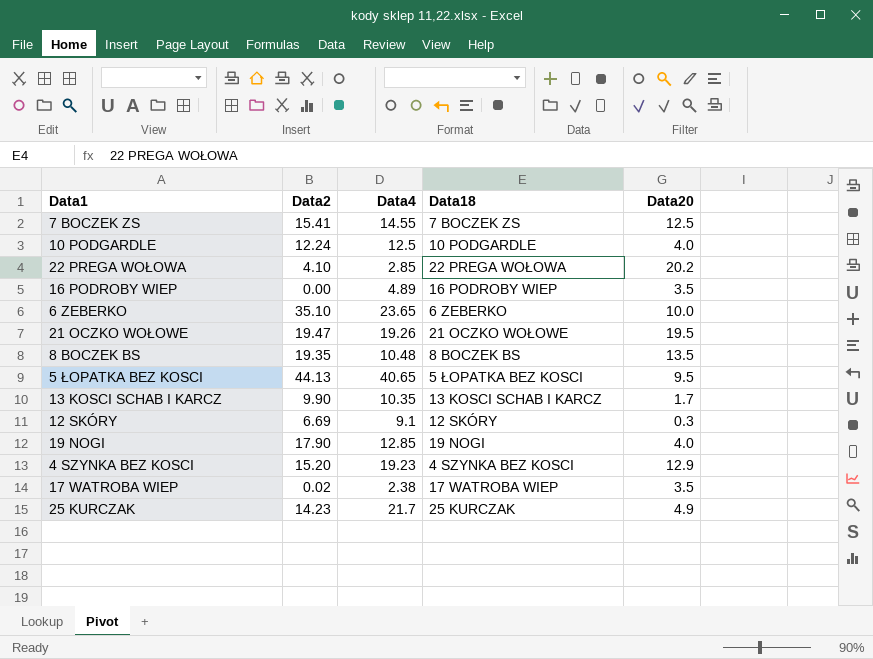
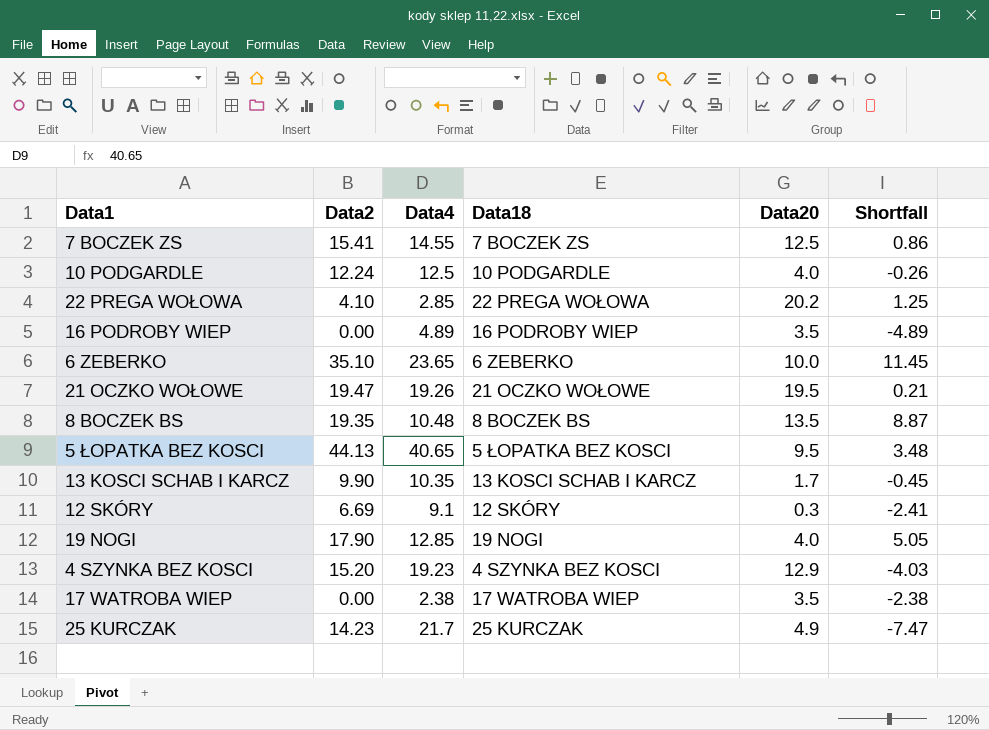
column Shortfall | formula: none -> [Data2] - [Data4]
17 WATROBA WIEP | Data2: 0.02 -> 0.00

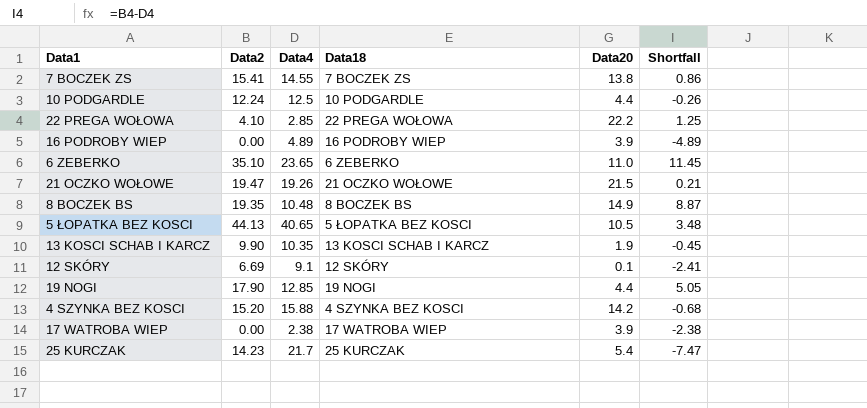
7 BOCZEK ZS | Data20: 12.5 -> 13.8
10 PODGARDLE | Data20: 4.0 -> 4.4
22 PREGA WOŁOWA | Data20: 20.2 -> 22.2
16 PODROBY WIEP | Data20: 3.5 -> 3.9
6 ZEBERKO | Data20: 10.0 -> 11.0
21 OCZKO WOŁOWE | Data20: 19.5 -> 21.5
8 BOCZEK BS | Data20: 13.5 -> 14.9
5 ŁOPATKA BEZ KOSCI | Data20: 9.5 -> 10.5
13 KOSCI SCHAB I KARCZ | Data20: 1.7 -> 1.9
12 SKÓRY | Data20: 0.3 -> 0.1
19 NOGI | Data20: 4.0 -> 4.4
4 SZYNKA BEZ KOSCI | Data4: 19.23 -> 15.88
4 SZYNKA BEZ KOSCI | Data20: 12.9 -> 14.2
4 SZYNKA BEZ KOSCI | Shortfall: -4.03 -> -0.68
17 WATROBA WIEP | Data20: 3.5 -> 3.9
25 KURCZAK | Data20: 4.9 -> 5.4

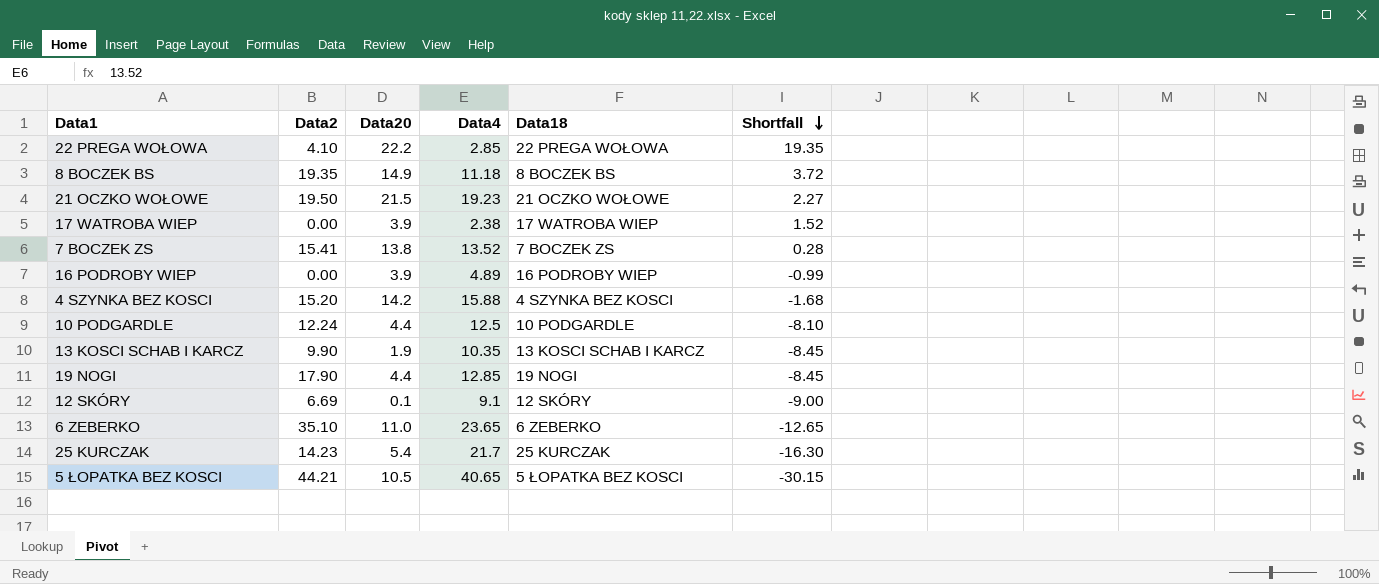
row order: none -> Shortfall descending
column Data20 | position: 5 -> 3
column Shortfall | formula: [Data2] - [Data4] -> [Data20] - [Data4]
8 BOCZEK BS | Data4: 10.48 -> 11.18
21 OCZKO WOŁOWE | Data2: 19.47 -> 19.50
21 OCZKO WOŁOWE | Data4: 19.26 -> 19.23
7 BOCZEK ZS | Data4: 14.55 -> 13.52
5 ŁOPATKA BEZ KOSCI | Data2: 44.13 -> 44.21

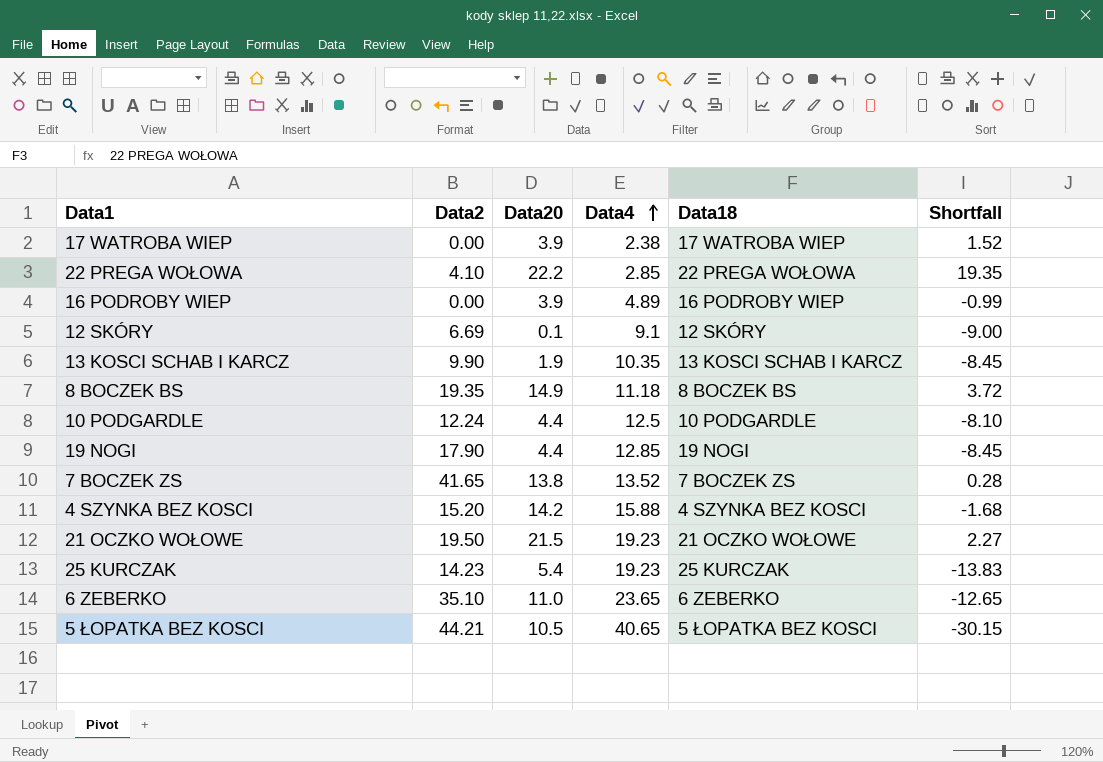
row order: Shortfall descending -> Data4 ascending
7 BOCZEK ZS | Data2: 15.41 -> 41.65
25 KURCZAK | Data4: 21.7 -> 19.23
25 KURCZAK | Shortfall: -16.30 -> -13.83

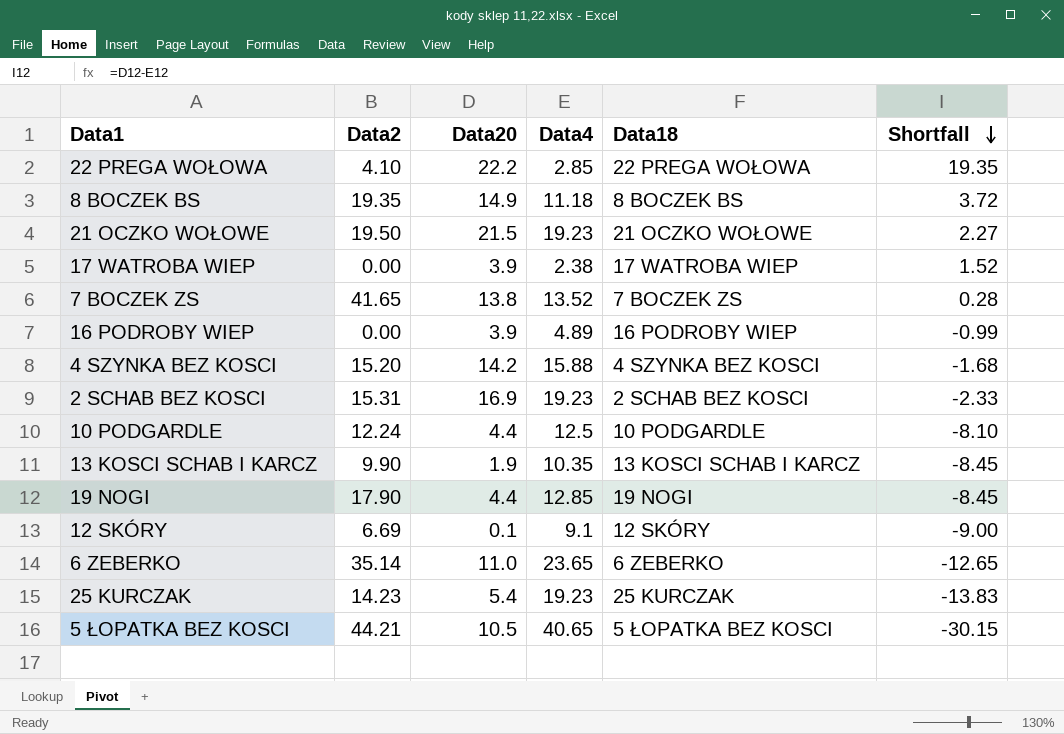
row order: Data4 ascending -> Shortfall descending
row 2 SCHAB BEZ KOSCI: none -> 15.31 | 16.9 | 19.23 | 2 SCHAB BEZ KOSCI | -2.33
6 ZEBERKO | Data2: 35.10 -> 35.14

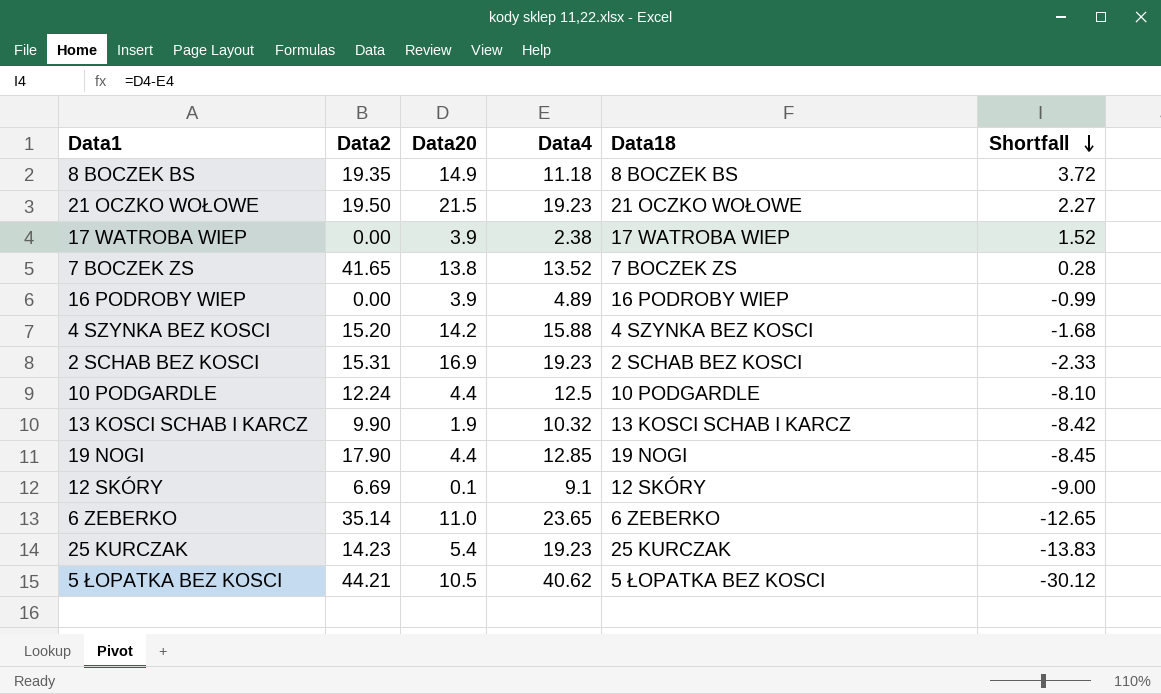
row 22 PREGA WOŁOWA: 4.10 | 22.2 | 2.85 | 22 PREGA WOŁOWA | 19.35 -> none
13 KOSCI SCHAB I KARCZ | Data4: 10.35 -> 10.32
13 KOSCI SCHAB I KARCZ | Shortfall: -8.45 -> -8.42
5 ŁOPATKA BEZ KOSCI | Data4: 40.65 -> 40.62
5 ŁOPATKA BEZ KOSCI | Shortfall: -30.15 -> -30.12

